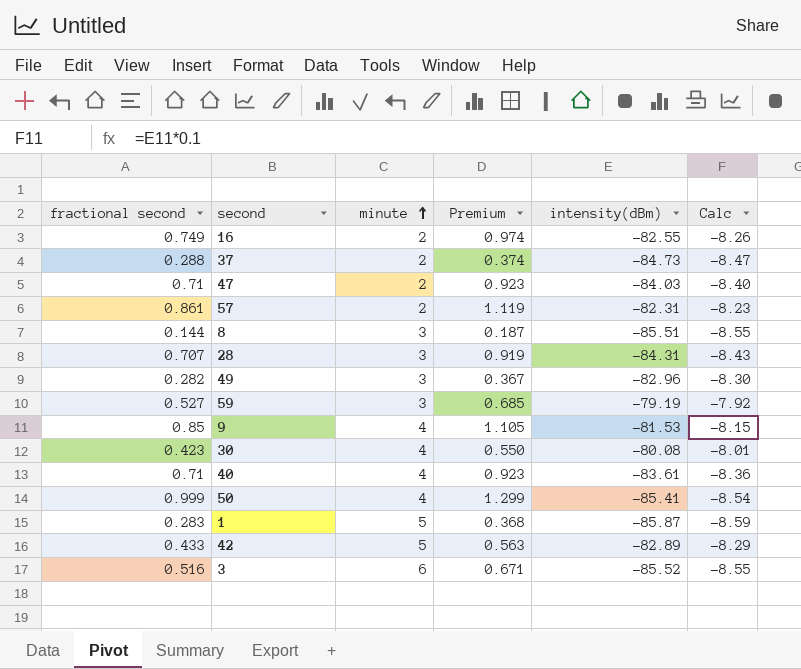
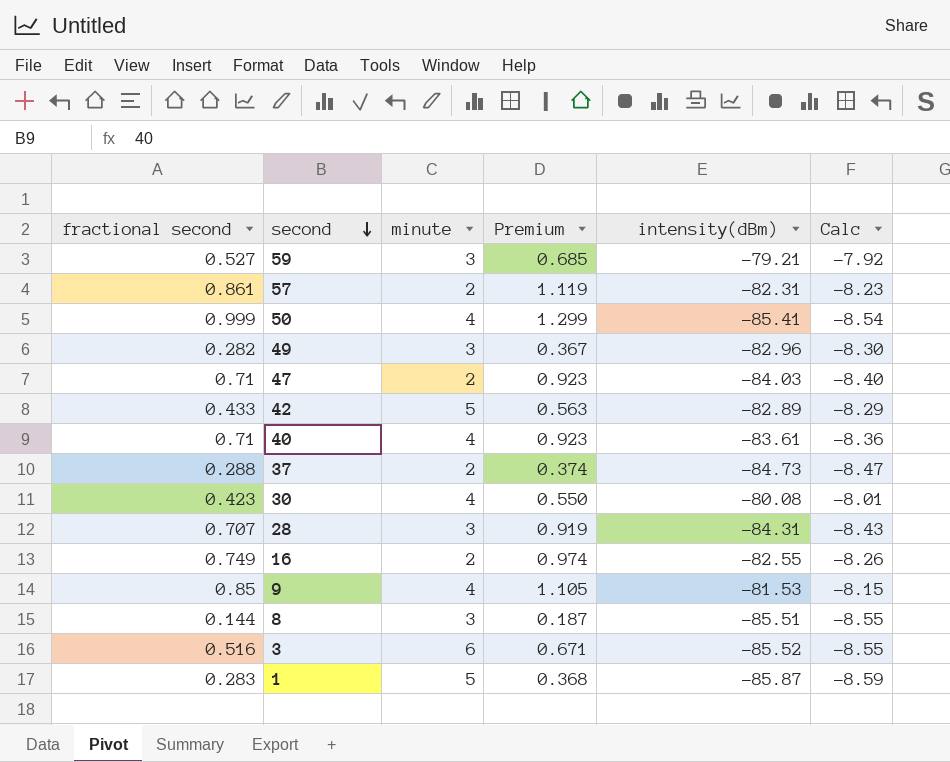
row order: minute ascending -> second descending
59 | intensity(dBm): -79.19 -> -79.21

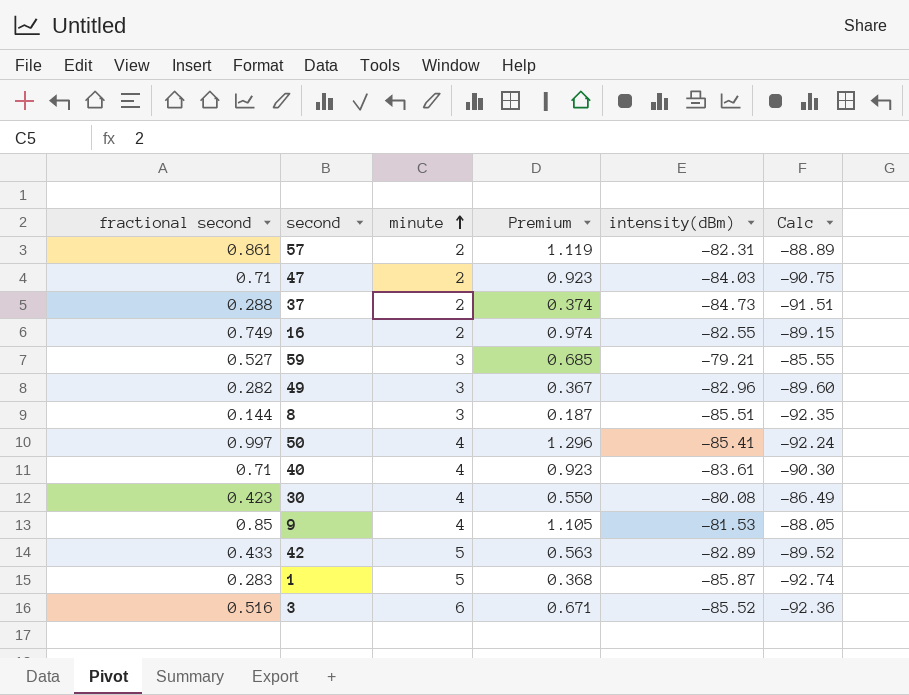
row order: second descending -> minute ascending
column Calc | formula: [intensity(dBm)] * 0.1 -> [intensity(dBm)] * 1.08
row 28: 0.707 | 3 | 0.919 | -84.31 | -8.43 -> none
50 | fractional second: 0.999 -> 0.997
50 | Premium: 1.299 -> 1.296

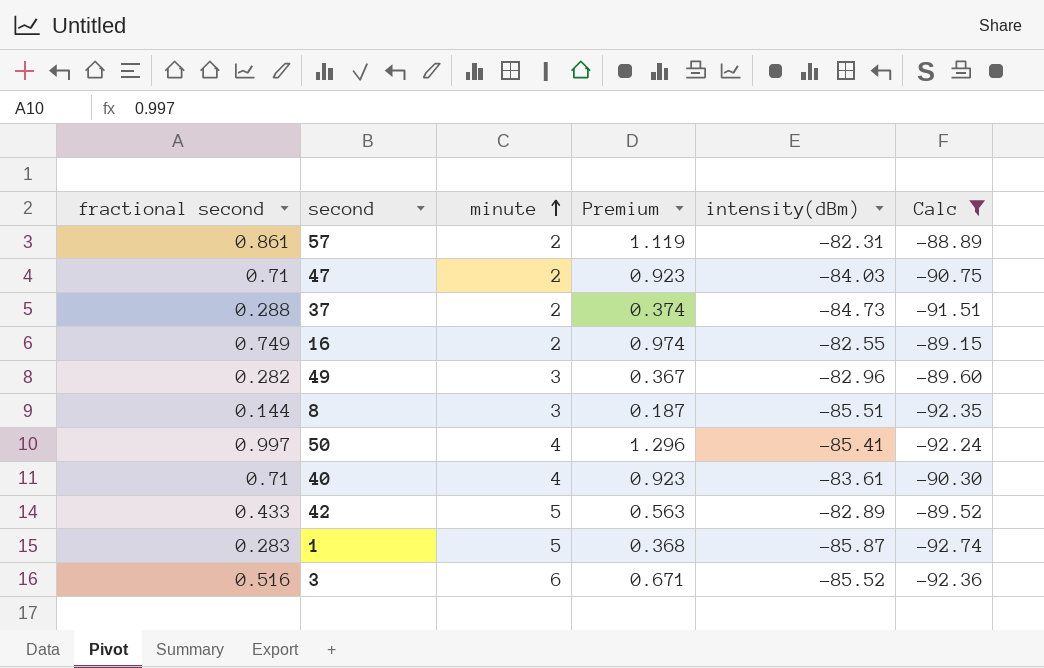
filter: none -> Calc <= -88.89

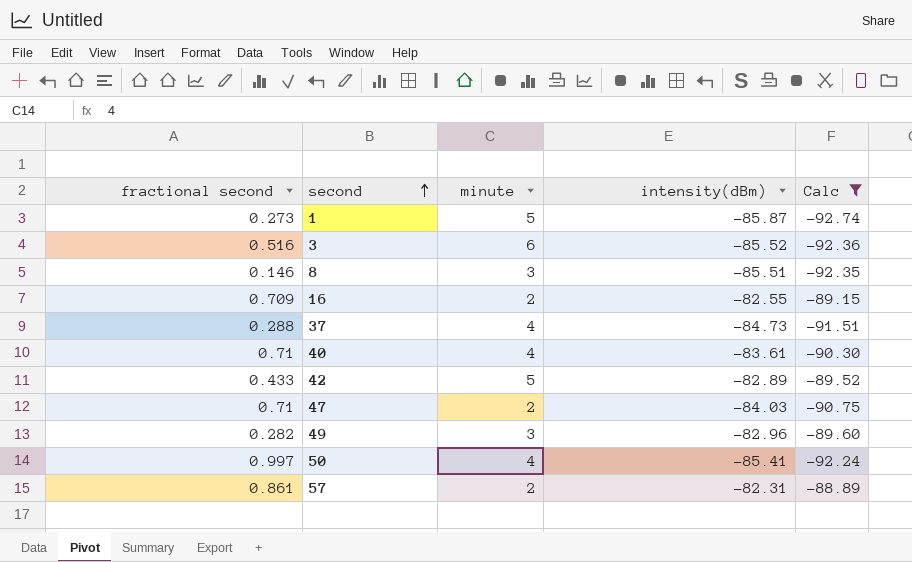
row order: minute ascending -> second ascending
column Premium | formula: [fractional second] * 1.3 -> none
1 | fractional second: 0.283 -> 0.273
8 | fractional second: 0.144 -> 0.146
16 | fractional second: 0.749 -> 0.709
37 | minute: 2 -> 4

